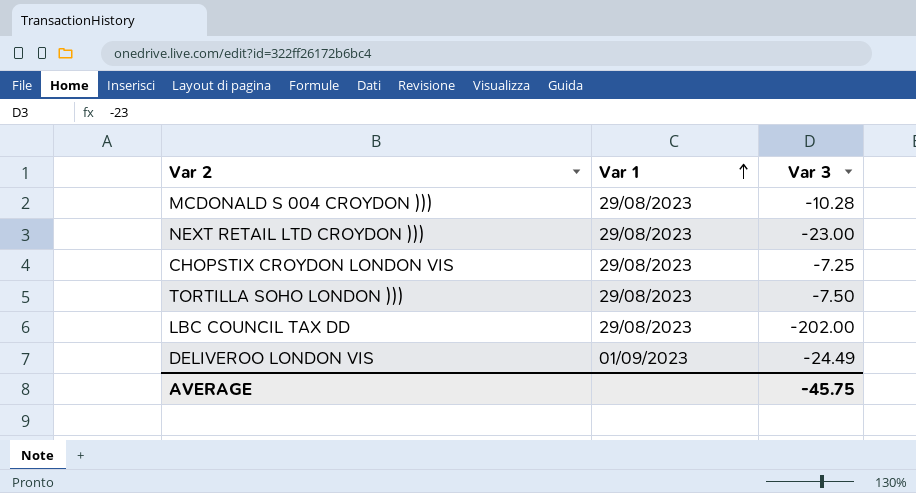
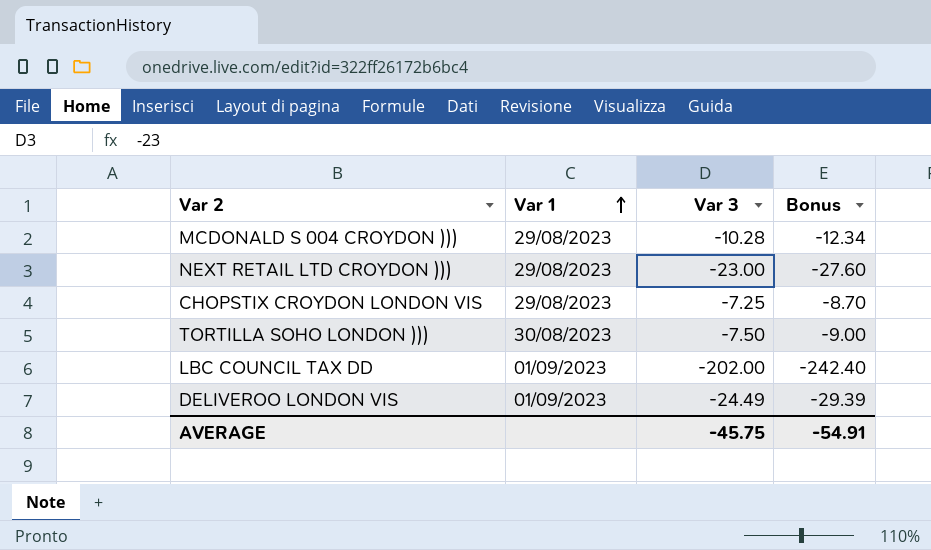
column Bonus | formula: none -> [Var 3] * 1.2
TORTILLA SOHO LONDON ))) | Var 1: 29/08/2023 -> 30/08/2023
LBC COUNCIL TAX DD | Var 1: 29/08/2023 -> 01/09/2023

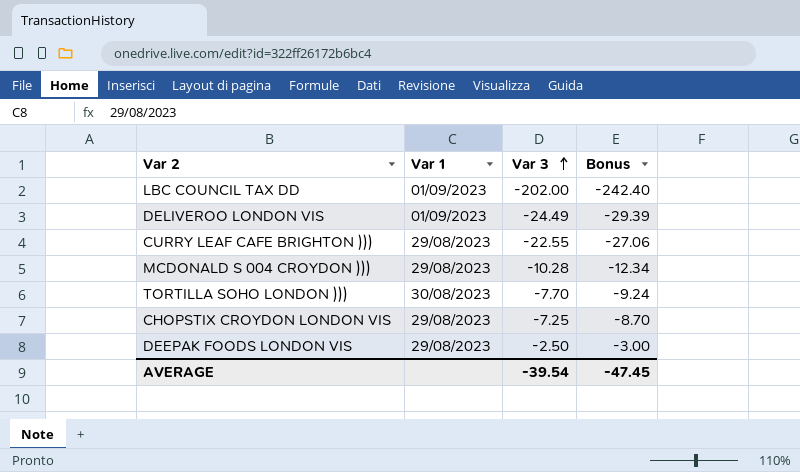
row order: Var 1 ascending -> Var 3 ascending
row NEXT RETAIL LTD CROYDON ))): 29/08/2023 | -23.00 | -27.60 -> none
row CURRY LEAF CAFE BRIGHTON ))): none -> 29/08/2023 | -22.55 | -27.06
TORTILLA SOHO LONDON ))) | Var 3: -7.50 -> -7.70
TORTILLA SOHO LONDON ))) | Bonus: -9.00 -> -9.24
row DEEPAK FOODS LONDON VIS: none -> 29/08/2023 | -2.50 | -3.00
AVERAGE | Var 3: -45.75 -> -39.54
AVERAGE | Bonus: -54.91 -> -47.45

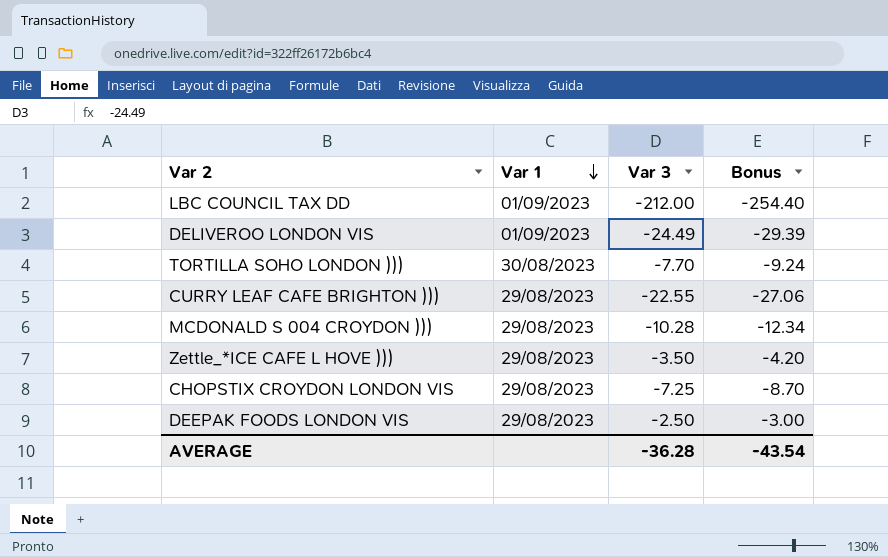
row order: Var 3 ascending -> Var 1 descending
LBC COUNCIL TAX DD | Var 3: -202.00 -> -212.00
LBC COUNCIL TAX DD | Bonus: -242.40 -> -254.40
row Zettle_*ICE CAFE L HOVE ))): none -> 29/08/2023 | -3.50 | -4.20
AVERAGE | Var 3: -39.54 -> -36.28
AVERAGE | Bonus: -47.45 -> -43.54

